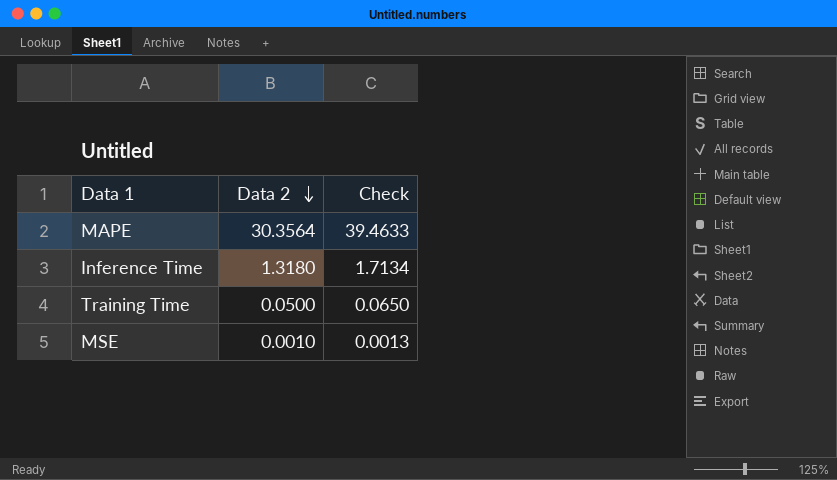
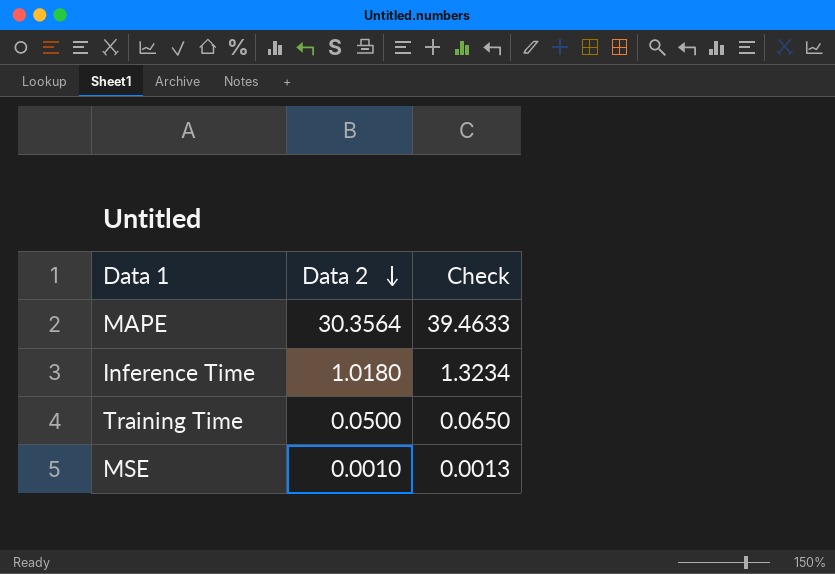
Inference Time | Data 2: 1.3180 -> 1.0180
Inference Time | Check: 1.7134 -> 1.3234

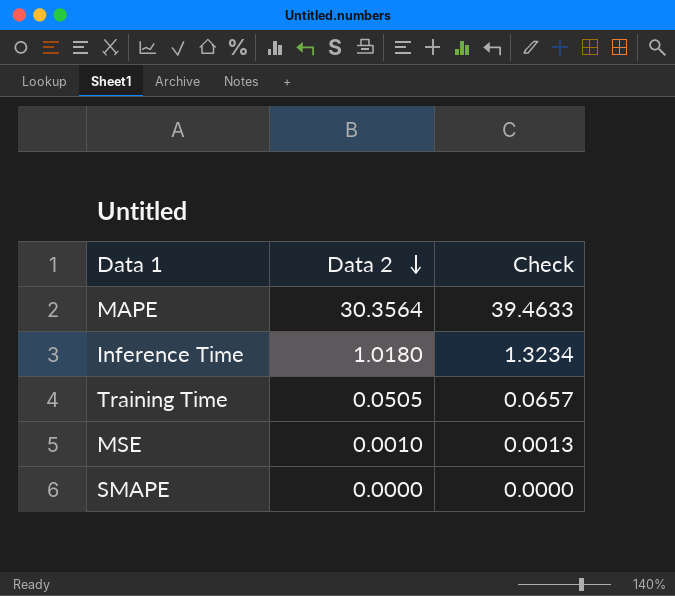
Training Time | Data 2: 0.0500 -> 0.0505
Training Time | Check: 0.0650 -> 0.0657
row SMAPE: none -> 0.0000 | 0.0000

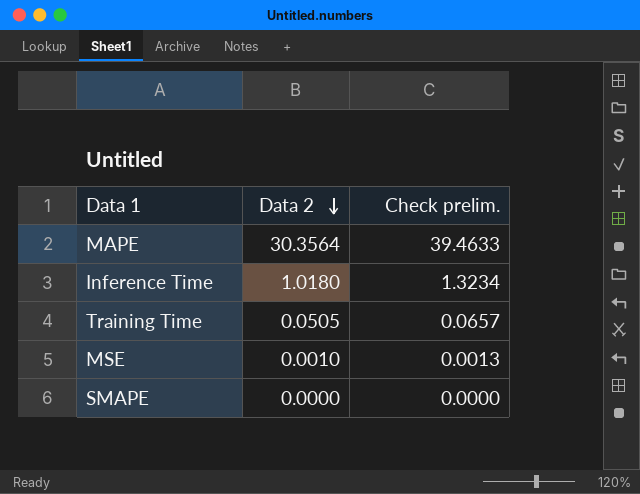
column name: Check -> Check prelim.

